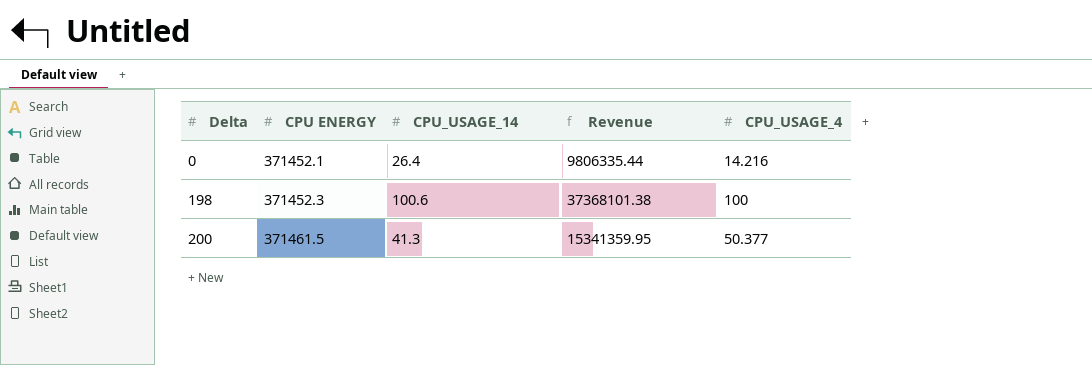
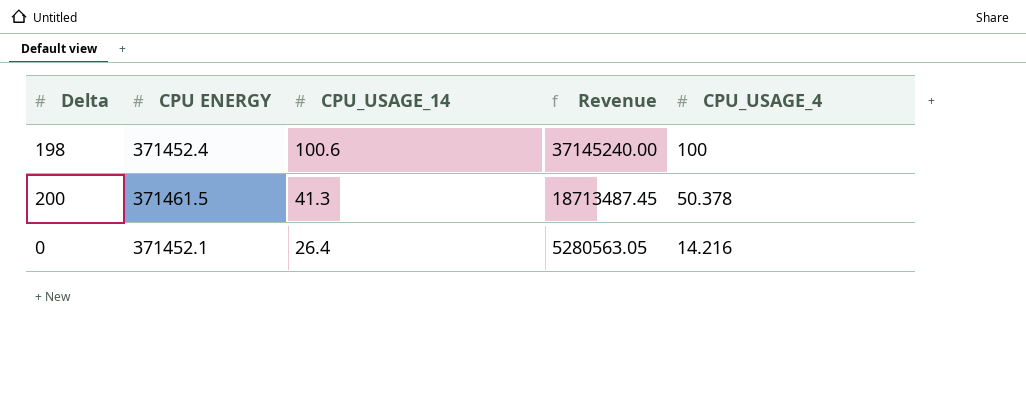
row order: Delta ascending -> CPU_USAGE_14 descending
column Revenue | formula: [CPU ENERGY] * [CPU_USAGE_14] -> [CPU ENERGY] * [CPU_USAGE_4]
198 | CPU ENERGY: 371452.3 -> 371452.4
200 | CPU_USAGE_4: 50.377 -> 50.378

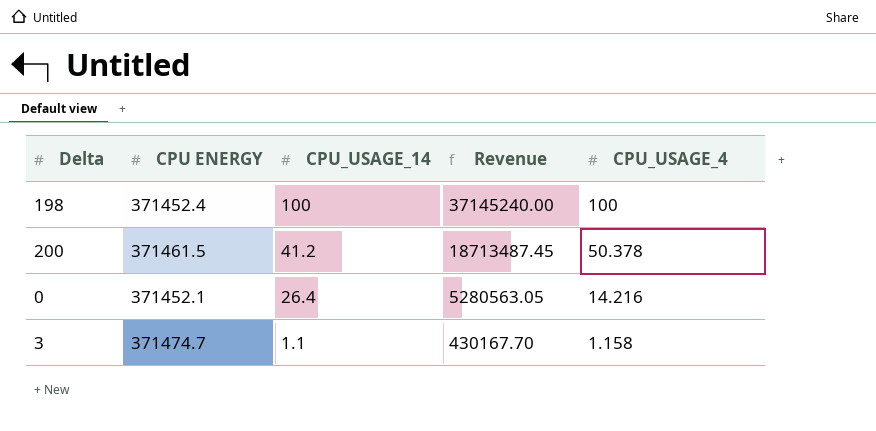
198 | CPU_USAGE_14: 100.6 -> 100
200 | CPU_USAGE_14: 41.3 -> 41.2
row 3: none -> 371474.7 | 1.1 | 430167.70 | 1.158

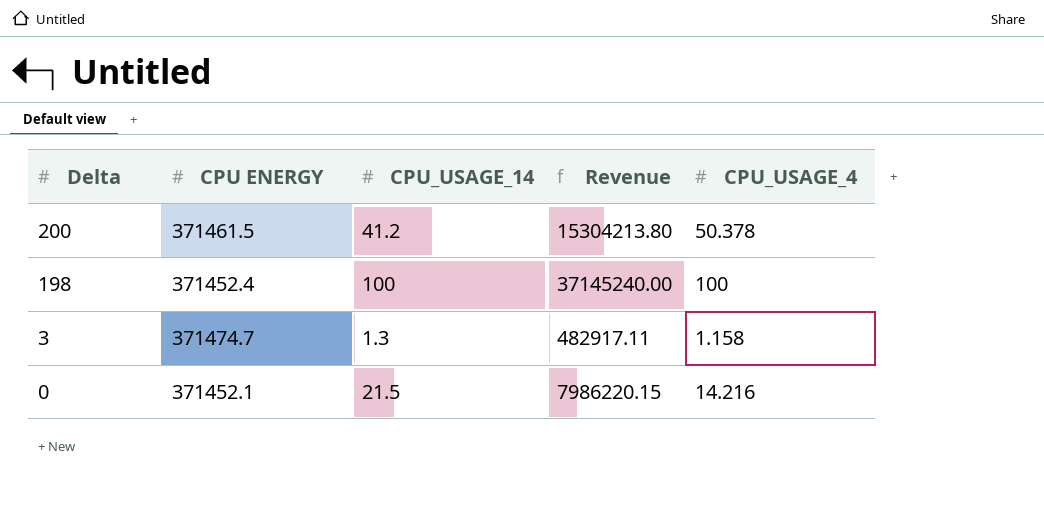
row order: CPU_USAGE_14 descending -> Delta descending
column Revenue | formula: [CPU ENERGY] * [CPU_USAGE_4] -> [CPU ENERGY] * [CPU_USAGE_14]
3 | CPU_USAGE_14: 1.1 -> 1.3
0 | CPU_USAGE_14: 26.4 -> 21.5

